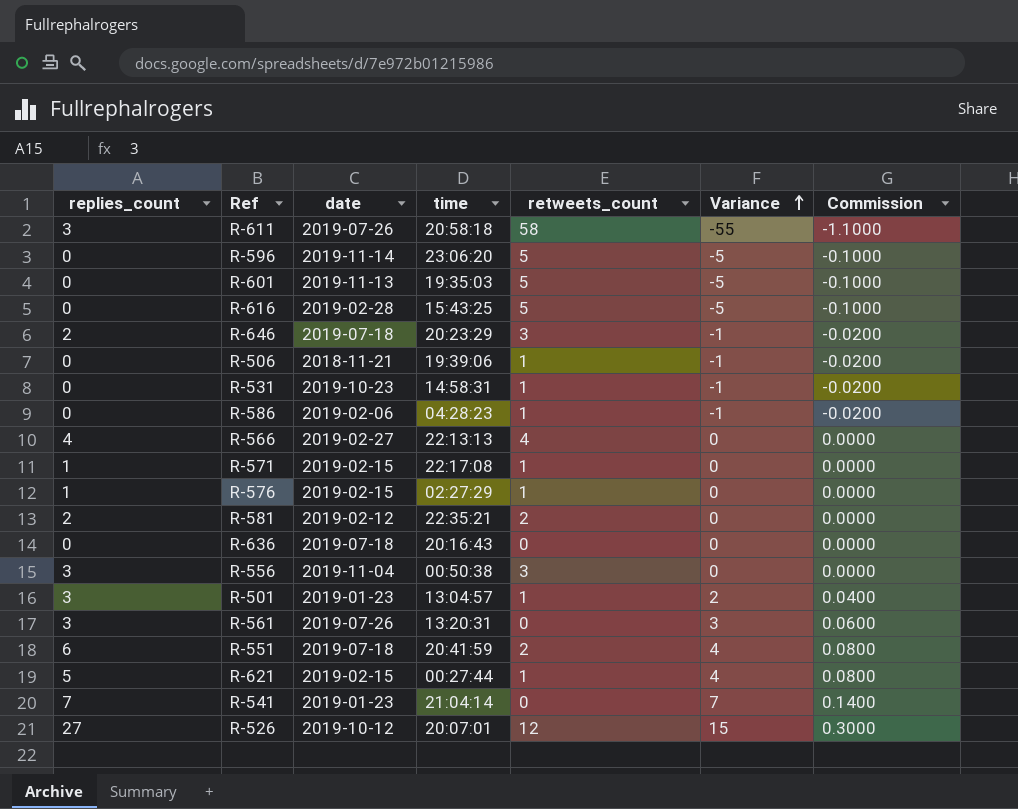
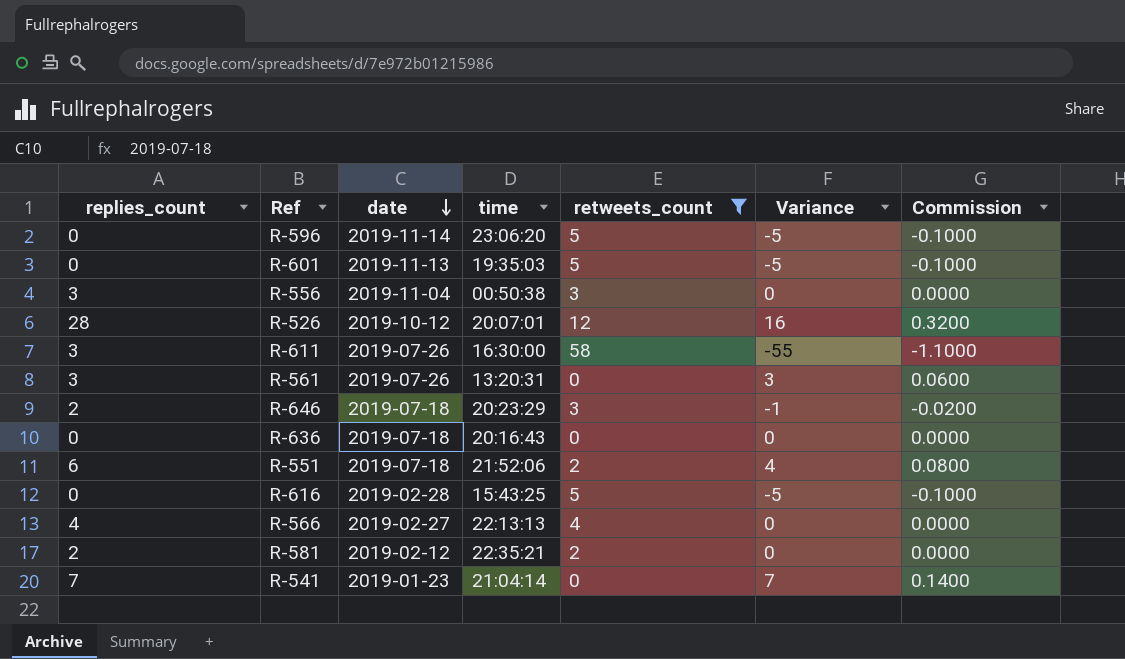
filter: none -> retweets_count != 1
row order: Variance ascending -> date descending
R-526 | replies_count: 27 -> 28
R-526 | Variance: 15 -> 16
R-526 | Commission: 0.3000 -> 0.3200
R-611 | time: 20:58:18 -> 16:30:00
R-551 | time: 20:41:59 -> 21:52:06

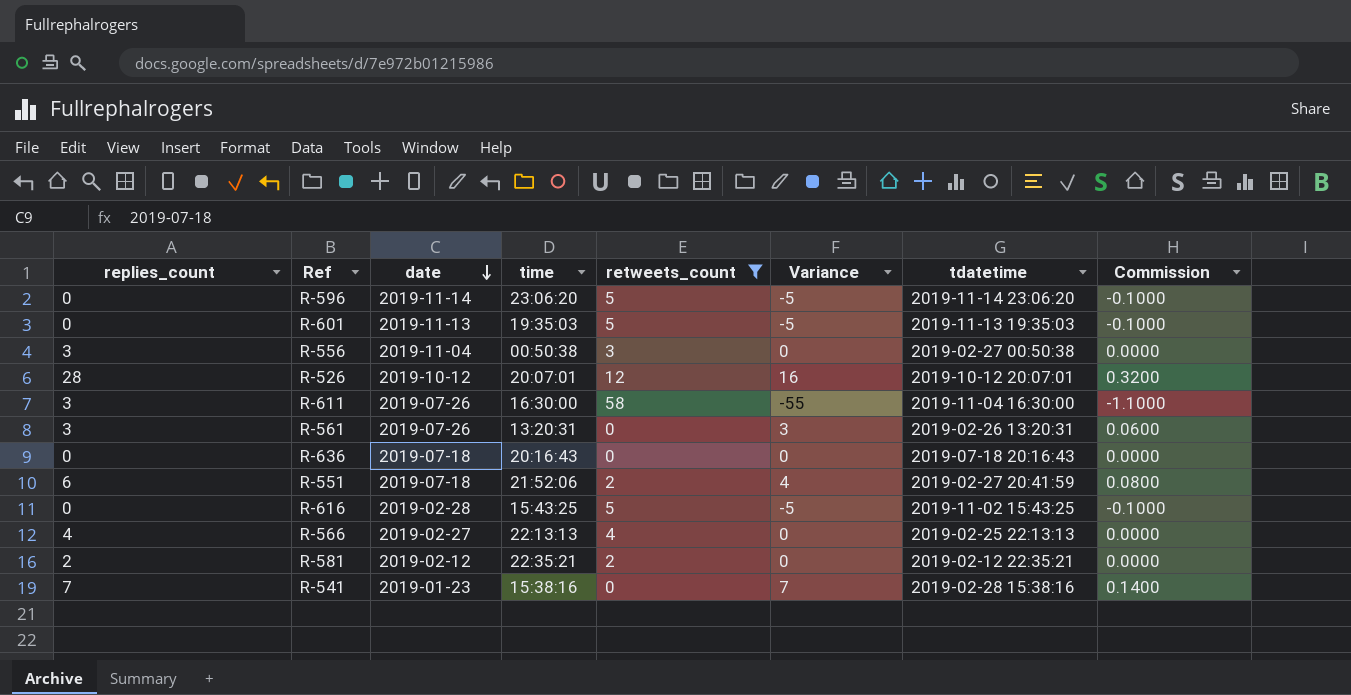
column tdatetime | position: none -> 7
row R-646: 2 | 2019-07-18 | 20:23:29 | 3 | -1 | -0.0200 -> none
R-541 | time: 21:04:14 -> 15:38:16

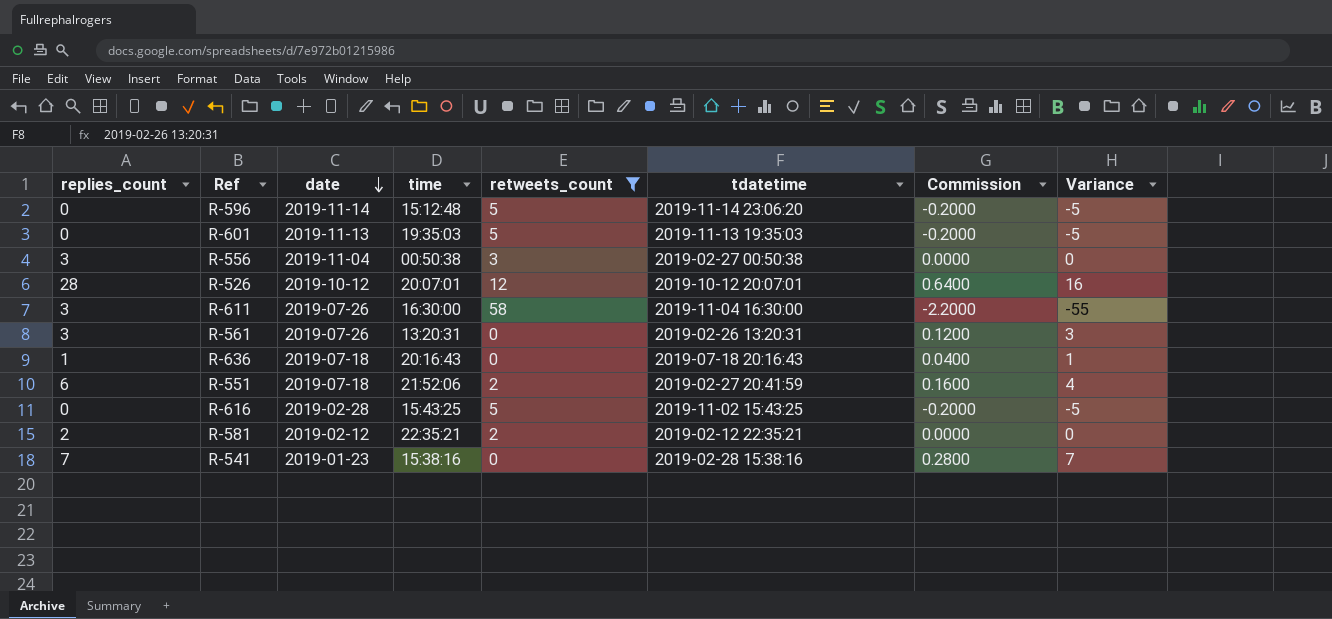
column Commission | formula: [Variance] * 0.02 -> [Variance] * 0.04
column Variance | position: 6 -> 8
row R-566: 4 | 2019-02-27 | 22:13:13 | 4 | 0 | 2019-02-25 22:13:13 | 0.0000 -> none
R-596 | time: 23:06:20 -> 15:12:48
R-636 | replies_count: 0 -> 1
R-636 | Variance: 0 -> 1

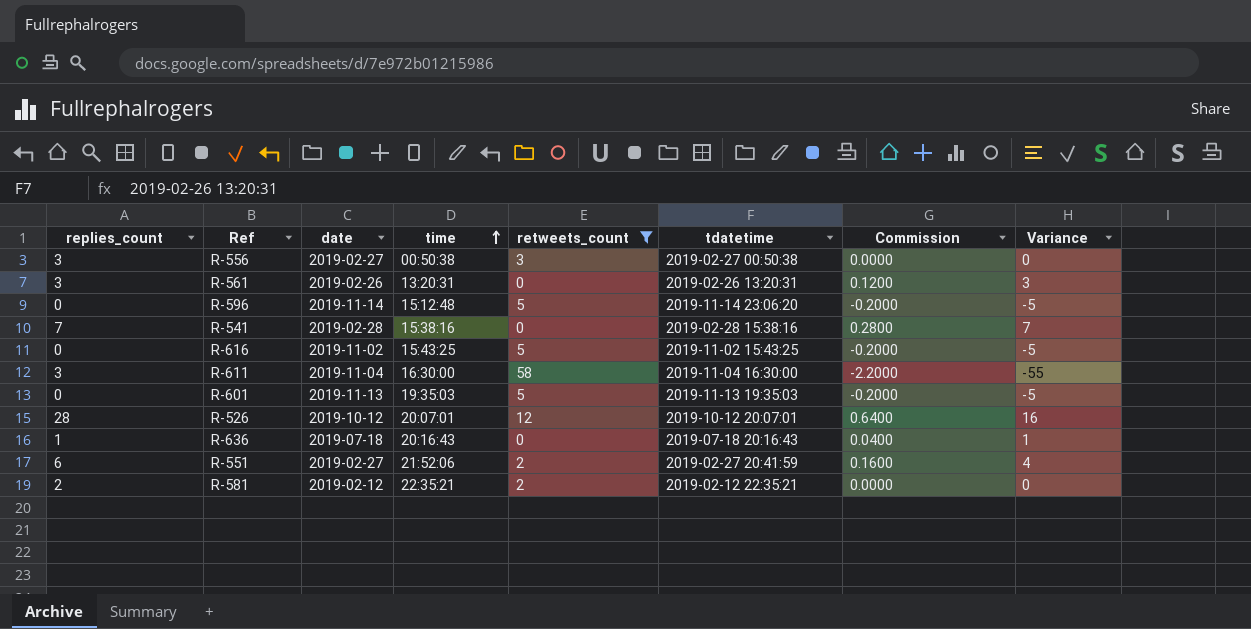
row order: date descending -> time ascending
R-556 | date: 2019-11-04 -> 2019-02-27
R-561 | date: 2019-07-26 -> 2019-02-26
R-541 | date: 2019-01-23 -> 2019-02-28
R-616 | date: 2019-02-28 -> 2019-11-02
R-611 | date: 2019-07-26 -> 2019-11-04
R-551 | date: 2019-07-18 -> 2019-02-27

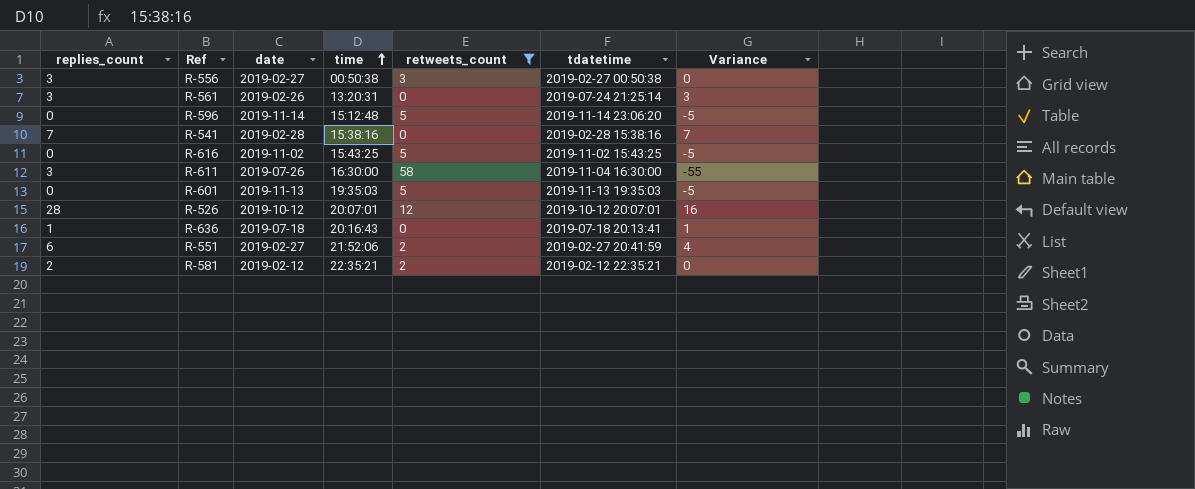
column Commission | formula: [Variance] * 0.04 -> none
R-561 | tdatetime: 2019-02-26 13:20:31 -> 2019-07-24 21:25:14
R-611 | date: 2019-11-04 -> 2019-07-26
R-636 | tdatetime: 2019-07-18 20:16:43 -> 2019-07-18 20:13:41

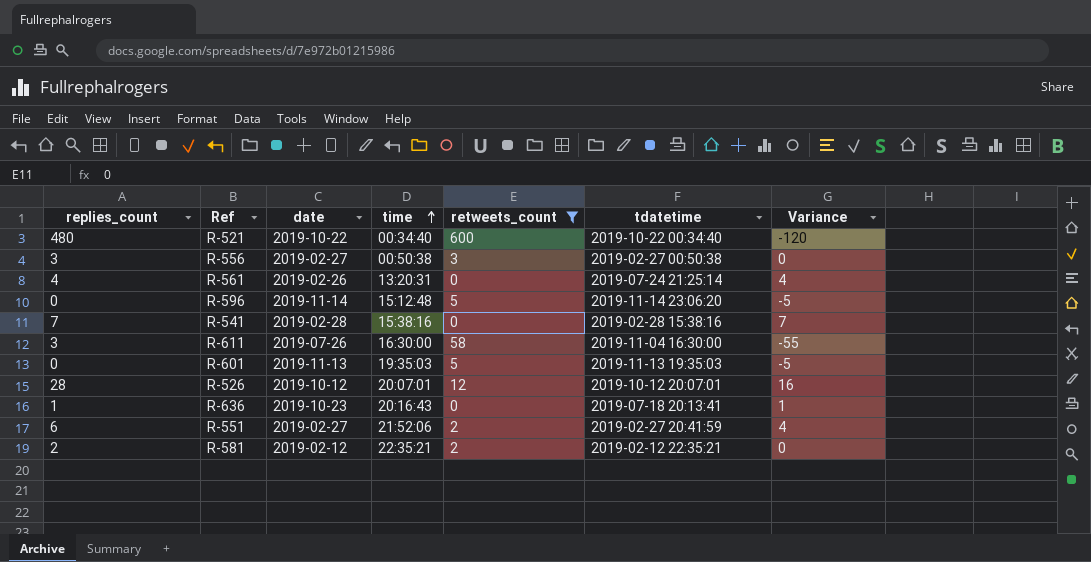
row R-616: 0 | 2019-11-02 | 15:43:25 | 5 | 2019-11-02 15:43:25 | -5 -> none
row R-521: none -> 480 | 2019-10-22 | 00:34:40 | 600 | 2019-10-22 00:34:40 | -120
R-561 | replies_count: 3 -> 4
R-561 | Variance: 3 -> 4
R-636 | date: 2019-07-18 -> 2019-10-23

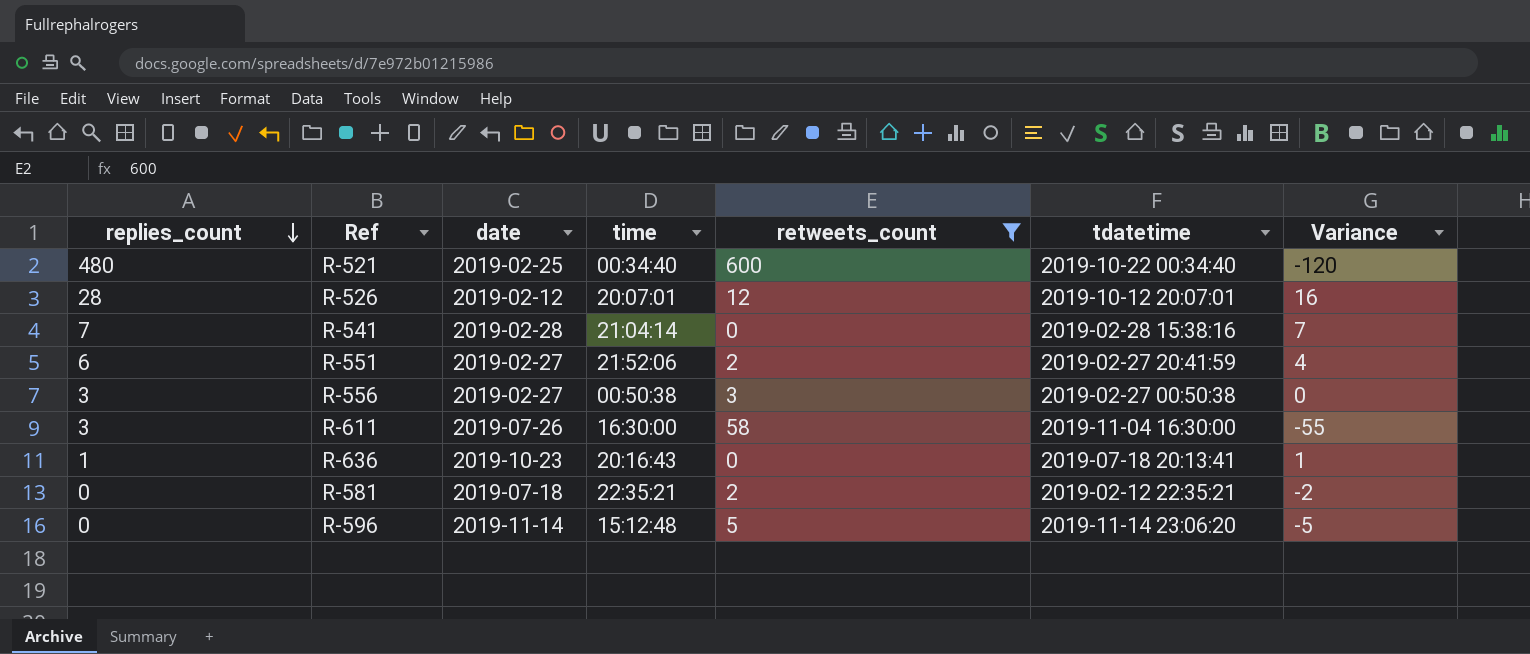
row order: time ascending -> replies_count descending
row R-561: 4 | 2019-02-26 | 13:20:31 | 0 | 2019-07-24 21:25:14 | 4 -> none
row R-601: 0 | 2019-11-13 | 19:35:03 | 5 | 2019-11-13 19:35:03 | -5 -> none
R-521 | date: 2019-10-22 -> 2019-02-25
R-526 | date: 2019-10-12 -> 2019-02-12
R-541 | time: 15:38:16 -> 21:04:14
R-581 | replies_count: 2 -> 0
R-581 | date: 2019-02-12 -> 2019-07-18
R-581 | Variance: 0 -> -2

